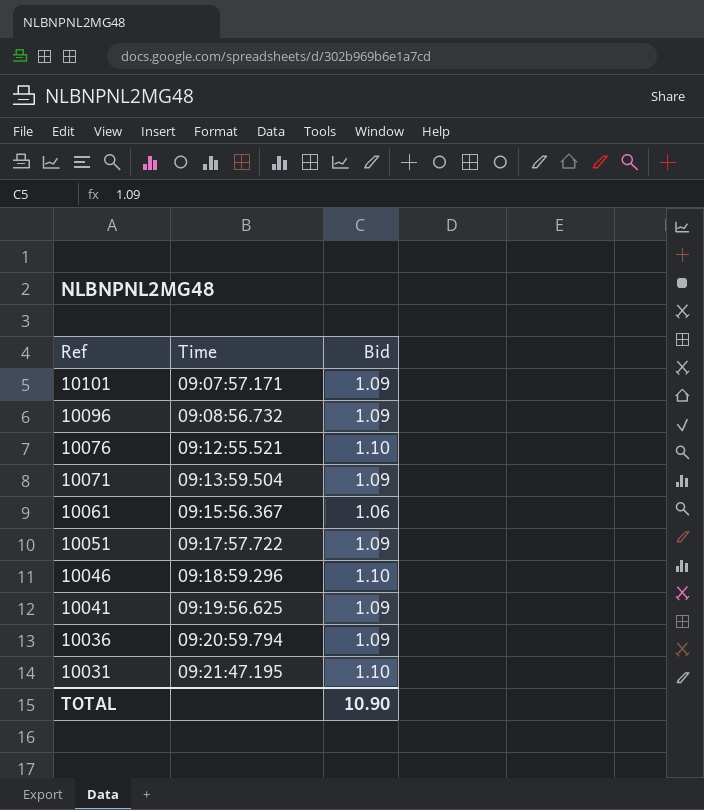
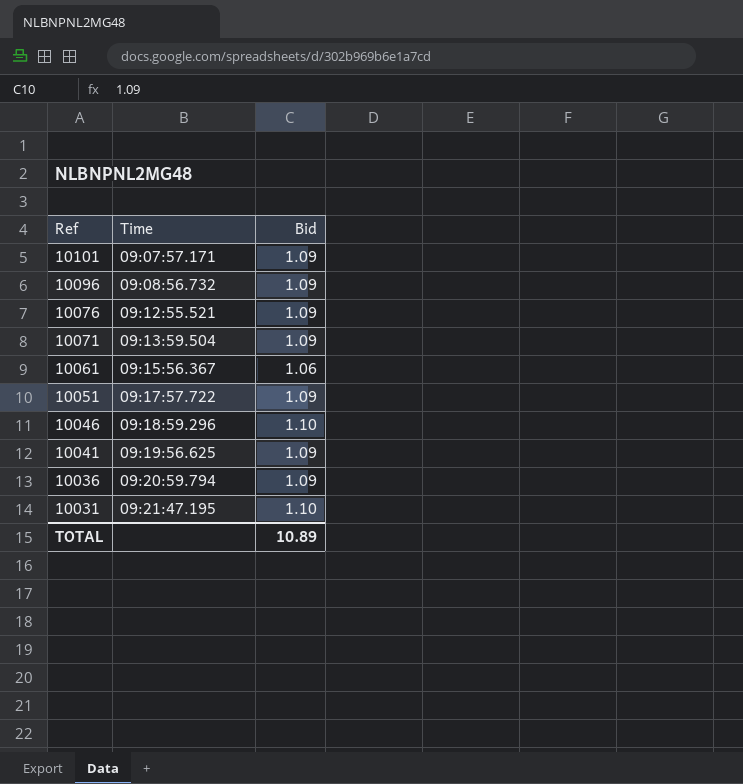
10076 | Bid: 1.10 -> 1.09
TOTAL | Bid: 10.90 -> 10.89

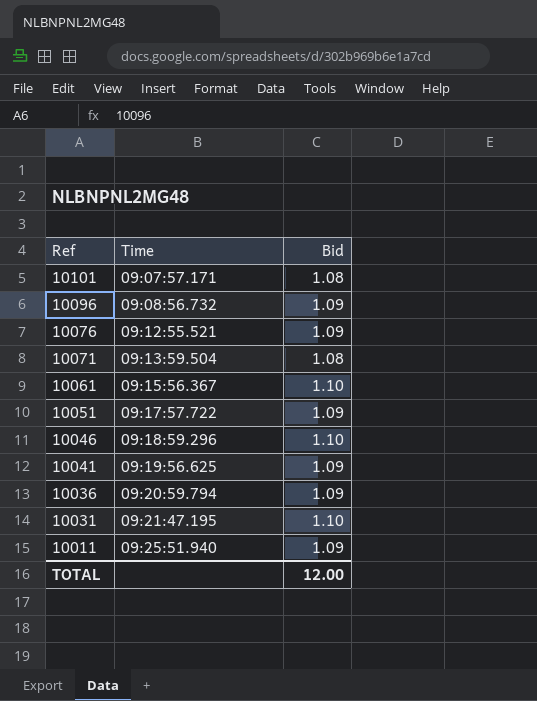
10101 | Bid: 1.09 -> 1.08
10071 | Bid: 1.09 -> 1.08
10061 | Bid: 1.06 -> 1.10
row 10011: none -> 09:25:51.940 | 1.09
TOTAL | Bid: 10.89 -> 12.00

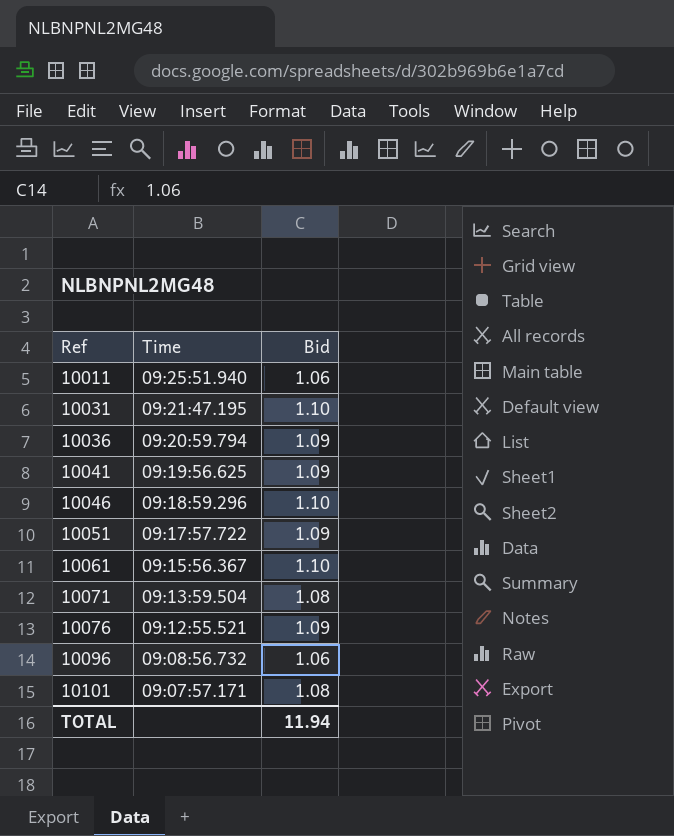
row order: Ref descending -> Ref ascending
10011 | Bid: 1.09 -> 1.06
10096 | Bid: 1.09 -> 1.06
TOTAL | Bid: 12.00 -> 11.94

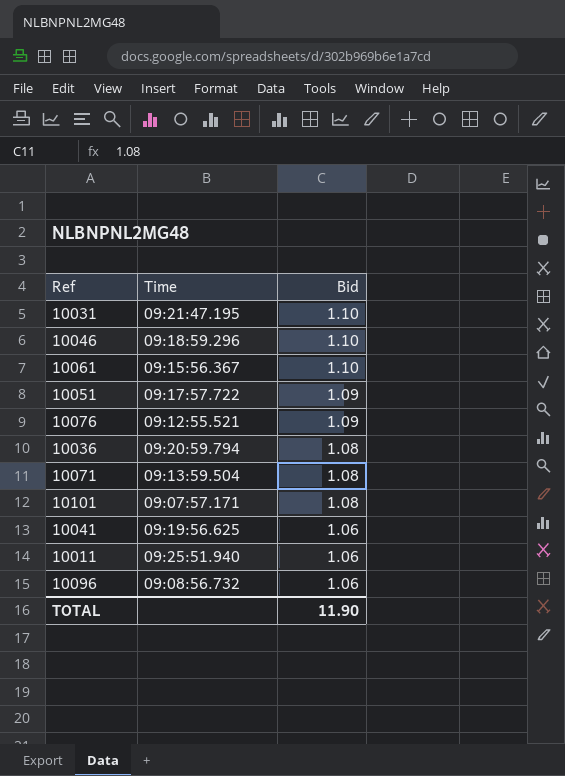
row order: Ref ascending -> Bid descending
10036 | Bid: 1.09 -> 1.08
10041 | Bid: 1.09 -> 1.06
TOTAL | Bid: 11.94 -> 11.90

